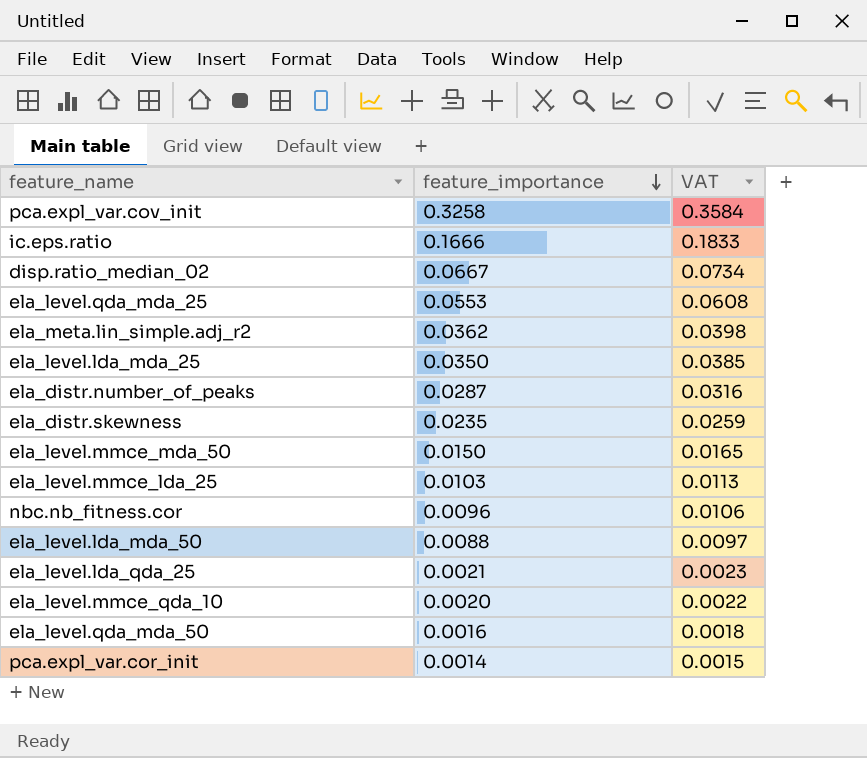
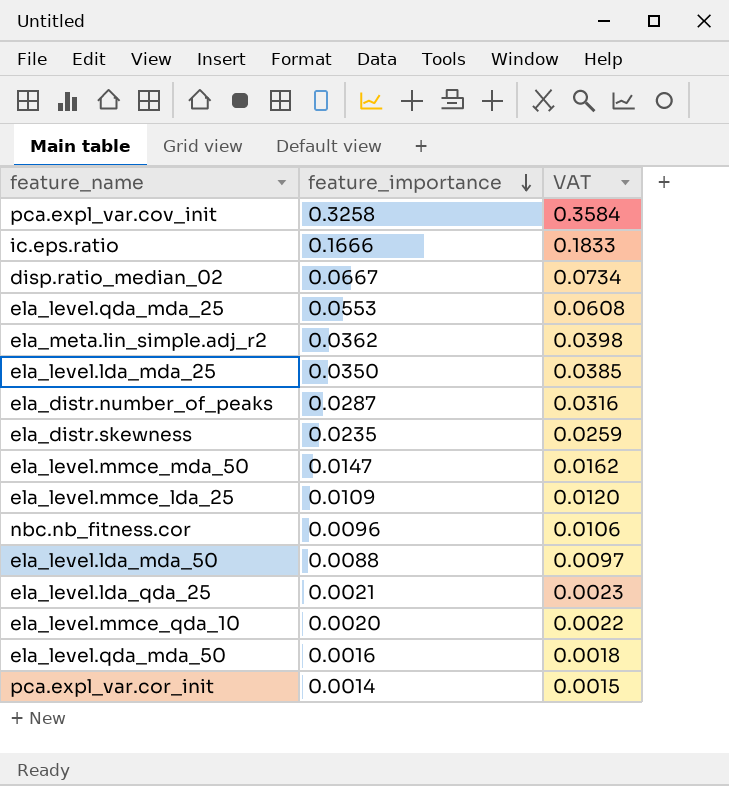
ela_level.mmce_mda_50 | feature_importance: 0.0150 -> 0.0147
ela_level.mmce_mda_50 | VAT: 0.0165 -> 0.0162
ela_level.mmce_lda_25 | feature_importance: 0.0103 -> 0.0109
ela_level.mmce_lda_25 | VAT: 0.0113 -> 0.0120

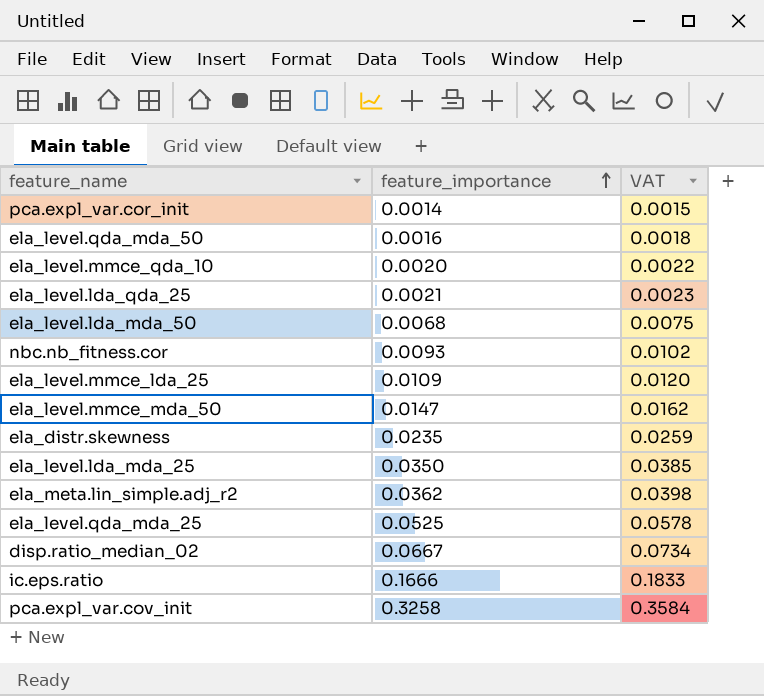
row order: feature_importance descending -> feature_importance ascending
row ela_distr.number_of_peaks: 0.0287 | 0.0316 -> none
ela_level.lda_mda_50 | feature_importance: 0.0088 -> 0.0068
ela_level.lda_mda_50 | VAT: 0.0097 -> 0.0075
nbc.nb_fitness.cor | feature_importance: 0.0096 -> 0.0093
nbc.nb_fitness.cor | VAT: 0.0106 -> 0.0102
ela_level.qda_mda_25 | feature_importance: 0.0553 -> 0.0525
ela_level.qda_mda_25 | VAT: 0.0608 -> 0.0578

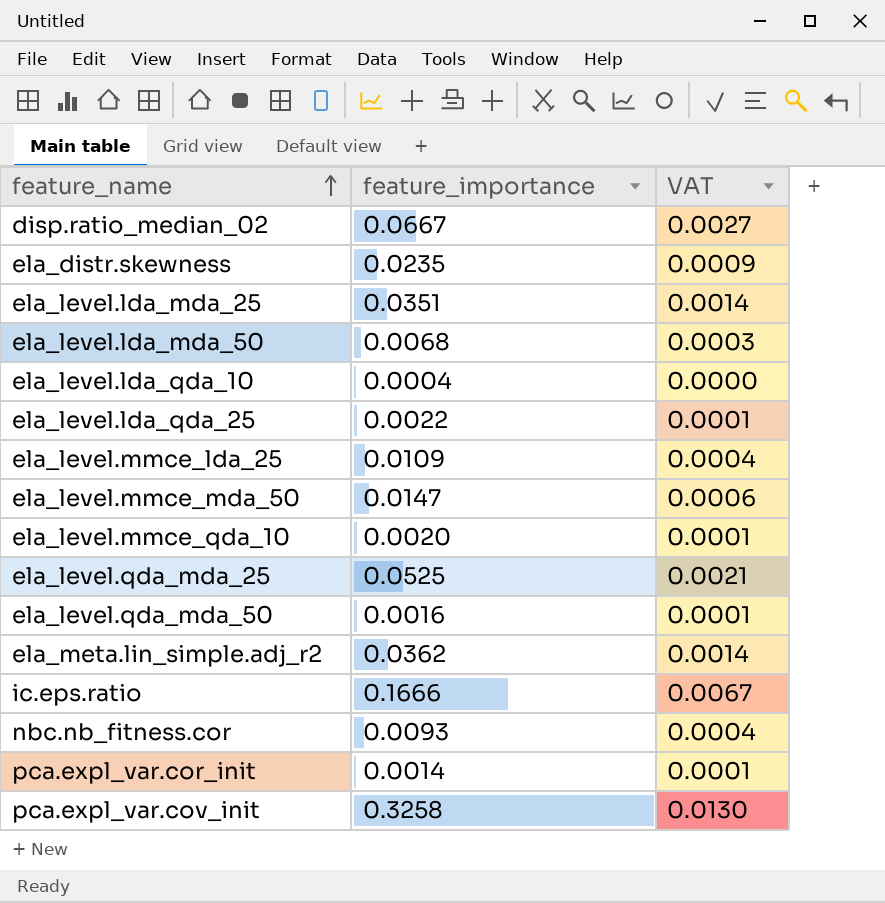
row order: feature_importance ascending -> feature_name ascending
column VAT | formula: [feature_importance] * 1.1 -> [feature_importance] * 0.04
ela_level.lda_mda_25 | feature_importance: 0.0350 -> 0.0351
row ela_level.lda_qda_10: none -> 0.0004 | 0.0000
ela_level.lda_qda_25 | feature_importance: 0.0021 -> 0.0022

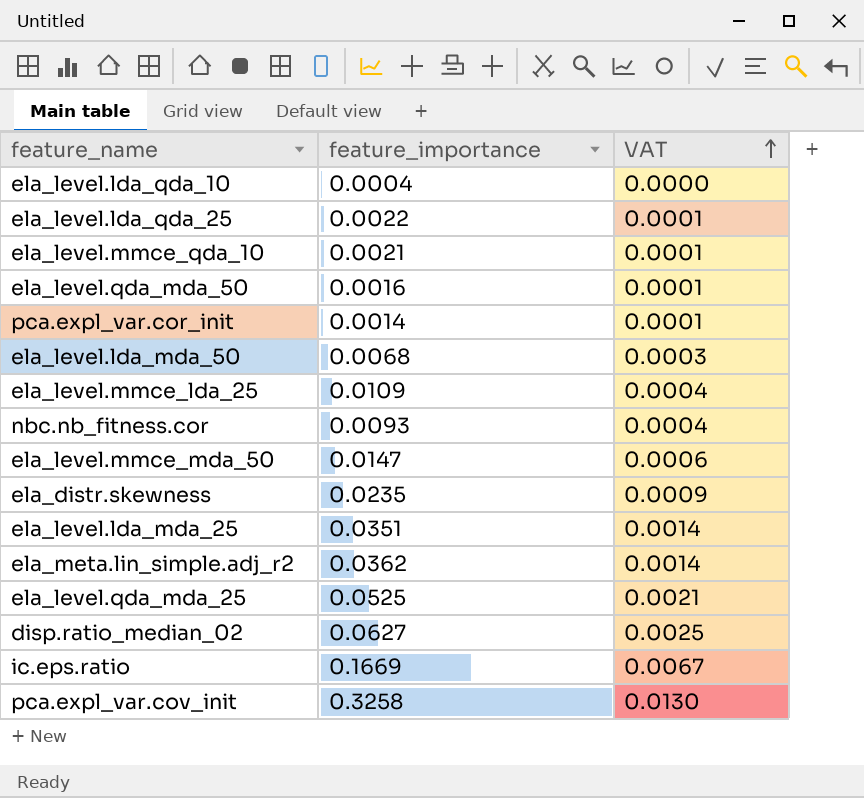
row order: feature_name ascending -> VAT ascending
ela_level.mmce_qda_10 | feature_importance: 0.0020 -> 0.0021
disp.ratio_median_02 | feature_importance: 0.0667 -> 0.0627
disp.ratio_median_02 | VAT: 0.0027 -> 0.0025
ic.eps.ratio | feature_importance: 0.1666 -> 0.1669

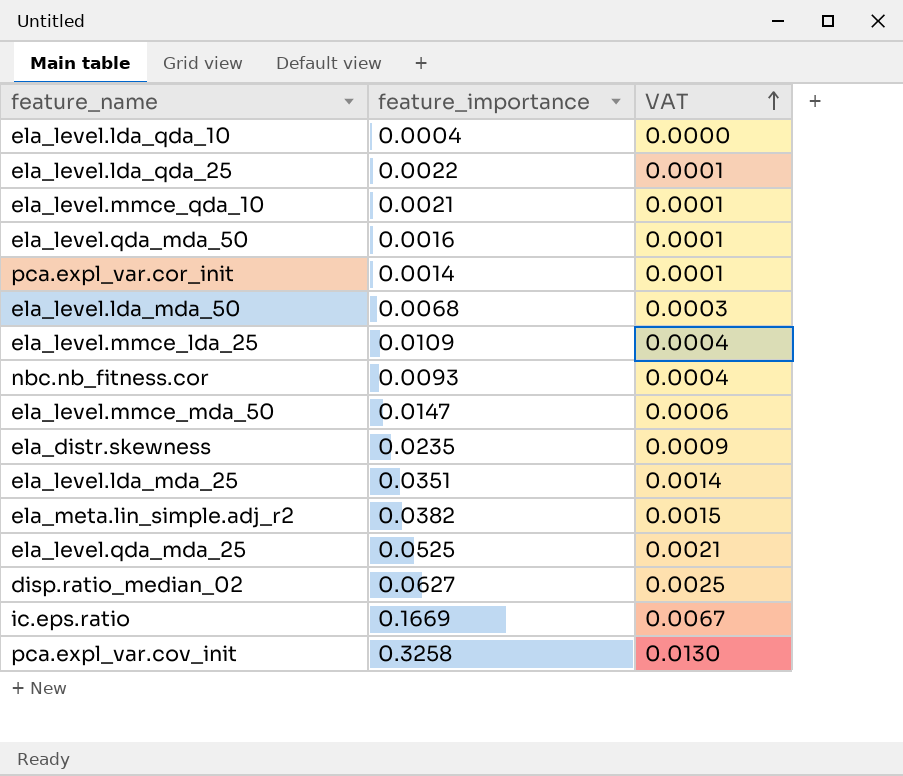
ela_meta.lin_simple.adj_r2 | feature_importance: 0.0362 -> 0.0382
ela_meta.lin_simple.adj_r2 | VAT: 0.0014 -> 0.0015

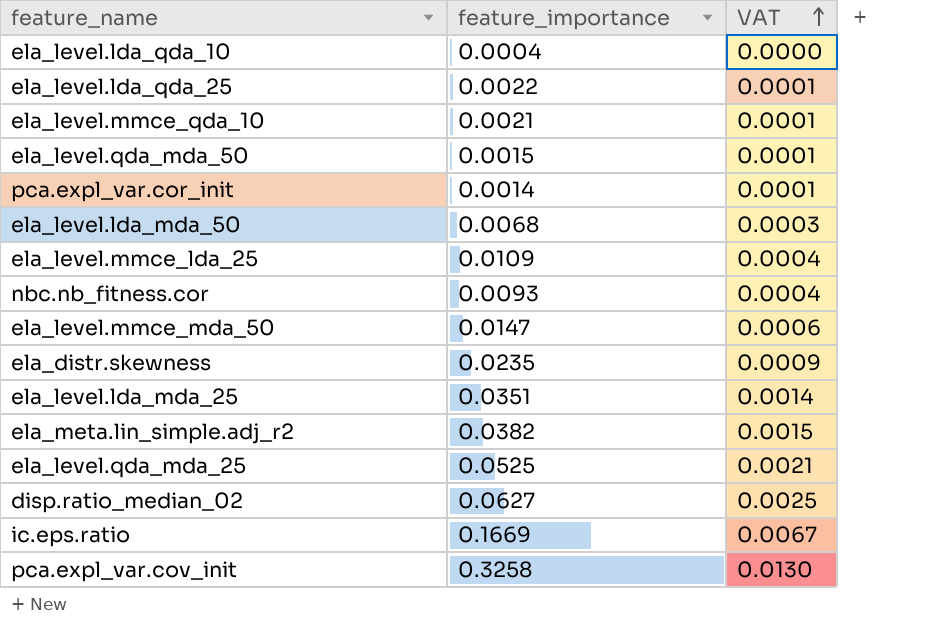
ela_level.qda_mda_50 | feature_importance: 0.0016 -> 0.0015

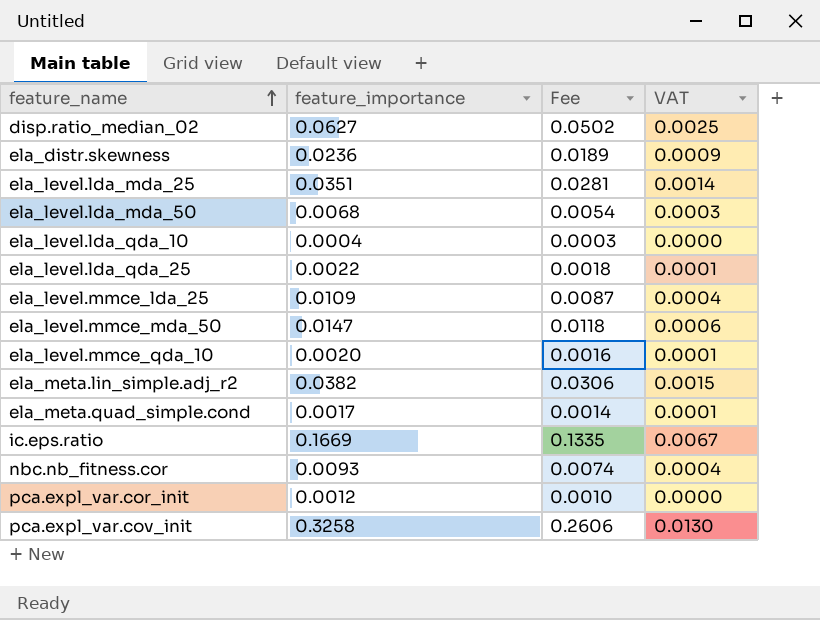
row order: VAT ascending -> feature_name ascending
column Fee | formula: none -> [feature_importance] * 0.8
row ela_level.qda_mda_50: 0.0015 | 0.0001 -> none
row ela_level.qda_mda_25: 0.0525 | 0.0021 -> none
ela_distr.skewness | feature_importance: 0.0235 -> 0.0236
ela_level.mmce_qda_10 | feature_importance: 0.0021 -> 0.0020
row ela_meta.quad_simple.cond: none -> 0.0017 | 0.0014 | 0.0001
pca.expl_var.cor_init | feature_importance: 0.0014 -> 0.0012
pca.expl_var.cor_init | VAT: 0.0001 -> 0.0000

